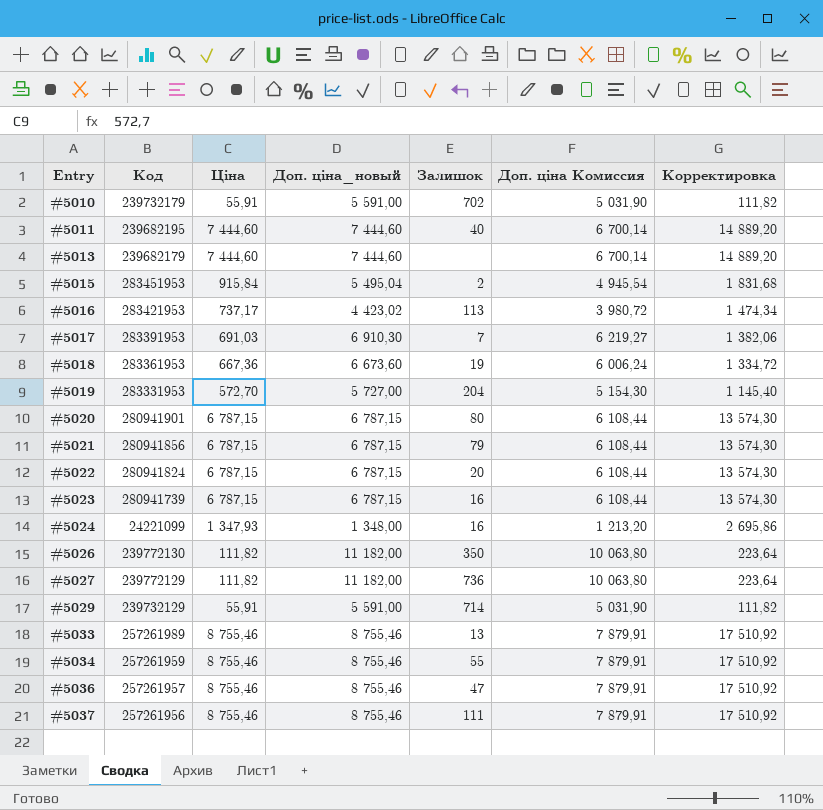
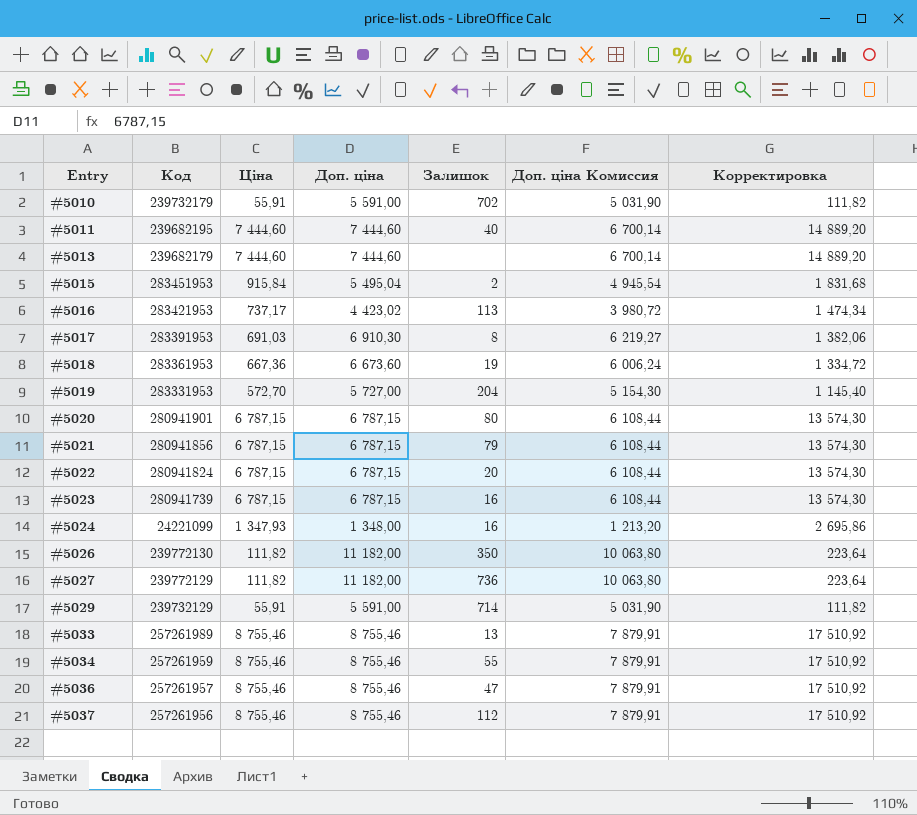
column name: Доп. ціна_новый -> Доп. ціна
#5017 | Залишок: 7 -> 8
#5037 | Залишок: 111 -> 112

